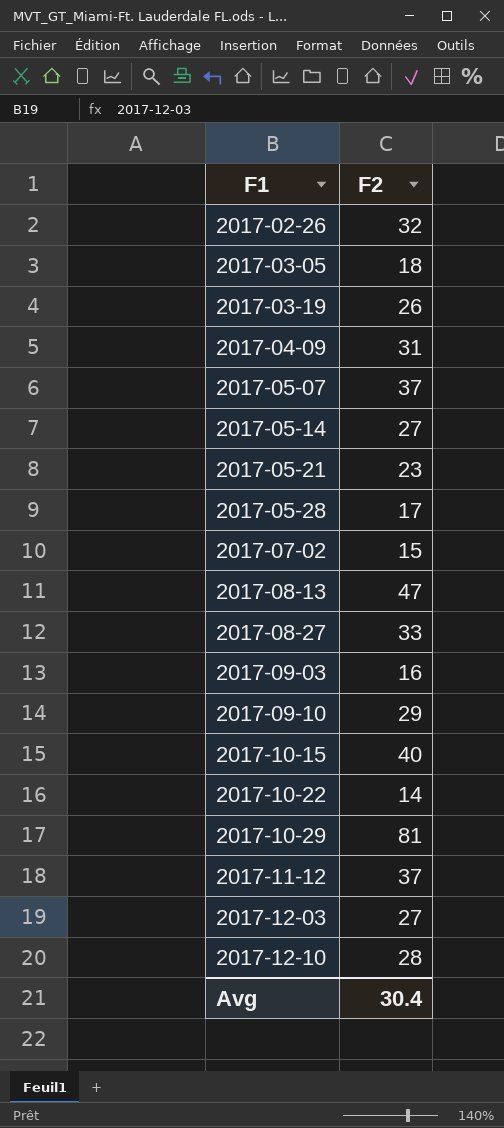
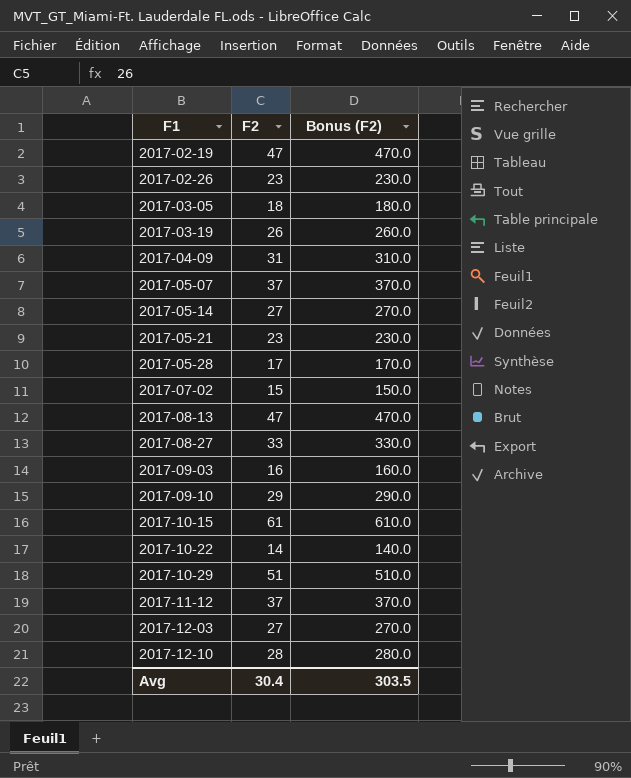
column Bonus (F2) | formula: none -> [F2] * 10
row 2017-02-19: none -> 47 | 470.0
2017-02-26 | F2: 32 -> 23
2017-10-15 | F2: 40 -> 61
2017-10-29 | F2: 81 -> 51

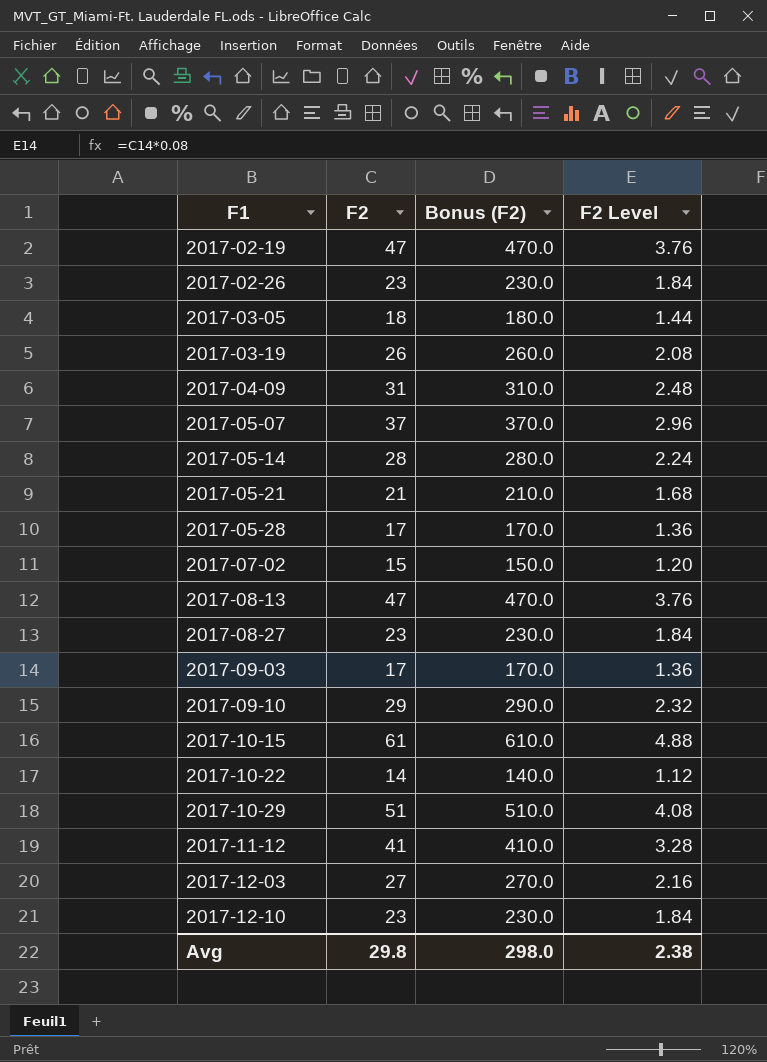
column F2 Level | formula: none -> [F2] * 0.08
2017-05-14 | F2: 27 -> 28
2017-05-14 | Bonus (F2): 270.0 -> 280.0
2017-05-21 | F2: 23 -> 21
2017-05-21 | Bonus (F2): 230.0 -> 210.0
2017-08-27 | F2: 33 -> 23
2017-08-27 | Bonus (F2): 330.0 -> 230.0
2017-09-03 | F2: 16 -> 17
2017-09-03 | Bonus (F2): 160.0 -> 170.0
2017-11-12 | F2: 37 -> 41
2017-11-12 | Bonus (F2): 370.0 -> 410.0
2017-12-10 | F2: 28 -> 23
2017-12-10 | Bonus (F2): 280.0 -> 230.0
Avg | F2: 30.4 -> 29.8
Avg | Bonus (F2): 303.5 -> 298.0

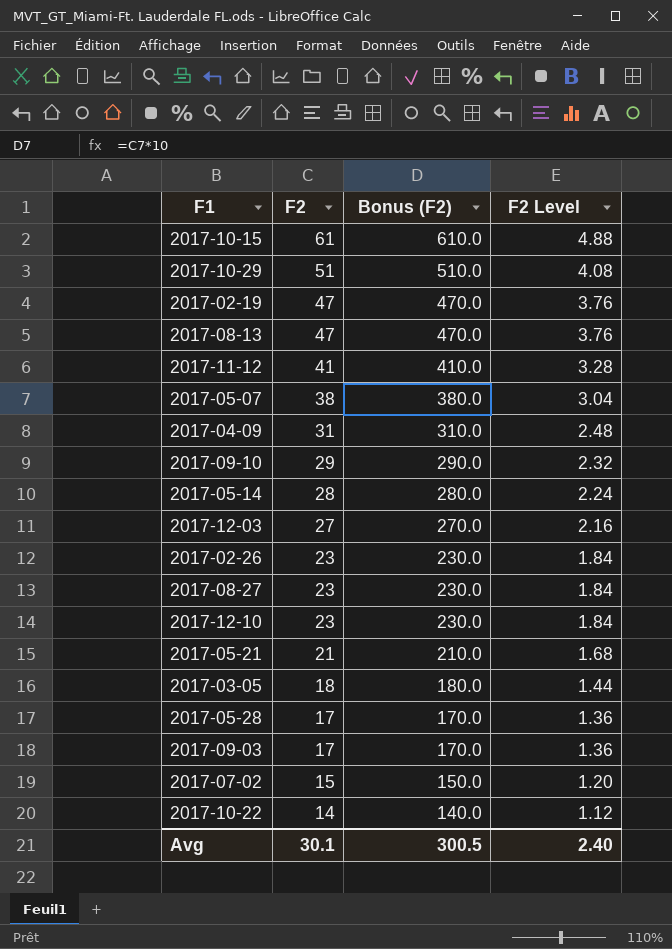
row order: F1 ascending -> F2 descending
row 2017-03-19: 26 | 260.0 | 2.08 -> none
2017-05-07 | F2: 37 -> 38
2017-05-07 | Bonus (F2): 370.0 -> 380.0
2017-05-07 | F2 Level: 2.96 -> 3.04
Avg | F2: 29.8 -> 30.1
Avg | Bonus (F2): 298.0 -> 300.5
Avg | F2 Level: 2.38 -> 2.40

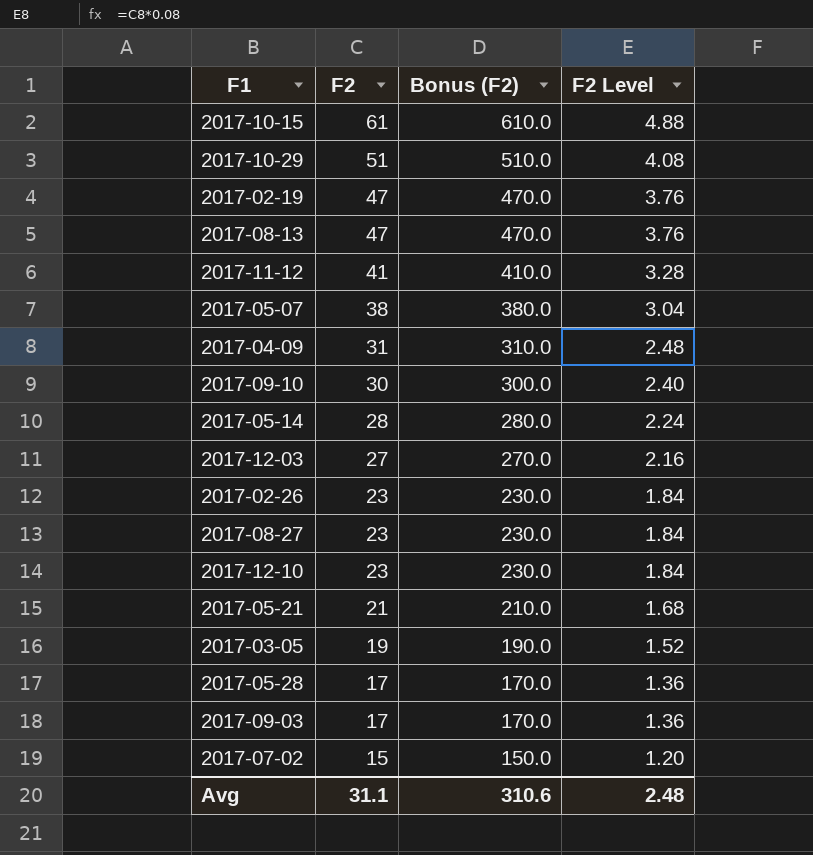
row 2017-10-22: 14 | 140.0 | 1.12 -> none
2017-09-10 | F2: 29 -> 30
2017-09-10 | Bonus (F2): 290.0 -> 300.0
2017-09-10 | F2 Level: 2.32 -> 2.40
2017-03-05 | F2: 18 -> 19
2017-03-05 | Bonus (F2): 180.0 -> 190.0
2017-03-05 | F2 Level: 1.44 -> 1.52
Avg | F2: 30.1 -> 31.1
Avg | Bonus (F2): 300.5 -> 310.6
Avg | F2 Level: 2.40 -> 2.48

